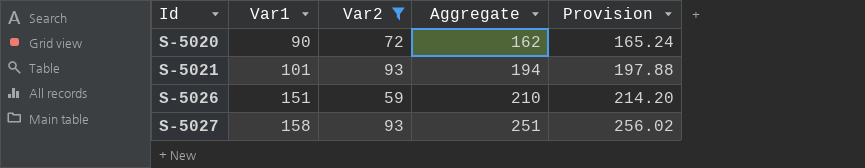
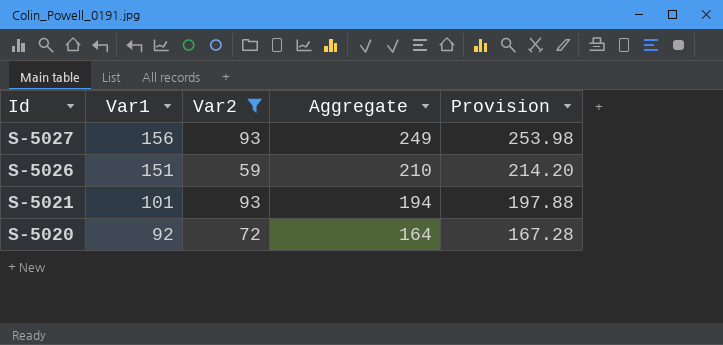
row order: Id ascending -> Id descending
S-5027 | Var1: 158 -> 156
S-5027 | Aggregate: 251 -> 249
S-5027 | Provision: 256.02 -> 253.98
S-5020 | Var1: 90 -> 92
S-5020 | Aggregate: 162 -> 164
S-5020 | Provision: 165.24 -> 167.28

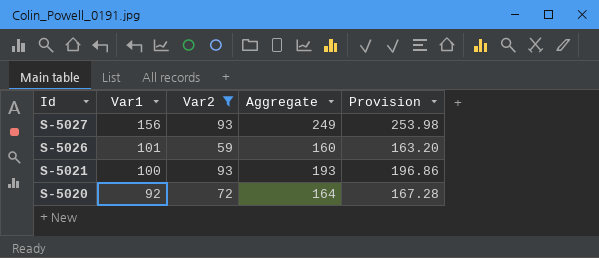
S-5026 | Var1: 151 -> 101
S-5026 | Aggregate: 210 -> 160
S-5026 | Provision: 214.20 -> 163.20
S-5021 | Var1: 101 -> 100
S-5021 | Aggregate: 194 -> 193
S-5021 | Provision: 197.88 -> 196.86

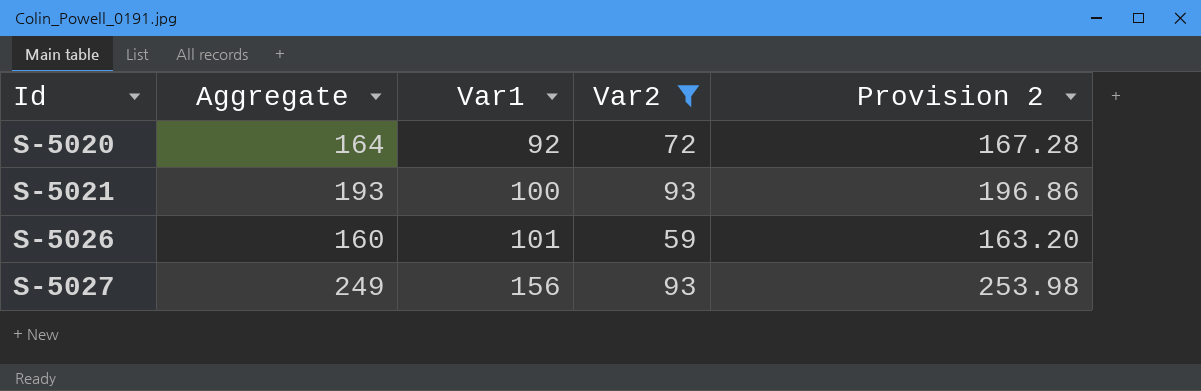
row order: Id descending -> Id ascending
column Aggregate | position: 4 -> 2
column name: Provision -> Provision 2

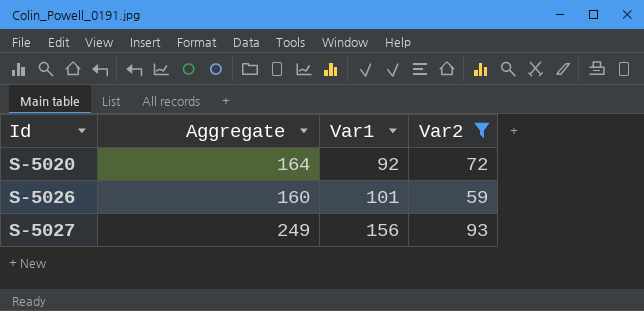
column Provision 2 | formula: [Aggregate] * 1.02 -> none
row S-5021: 193 | 100 | 93 | 196.86 -> none

